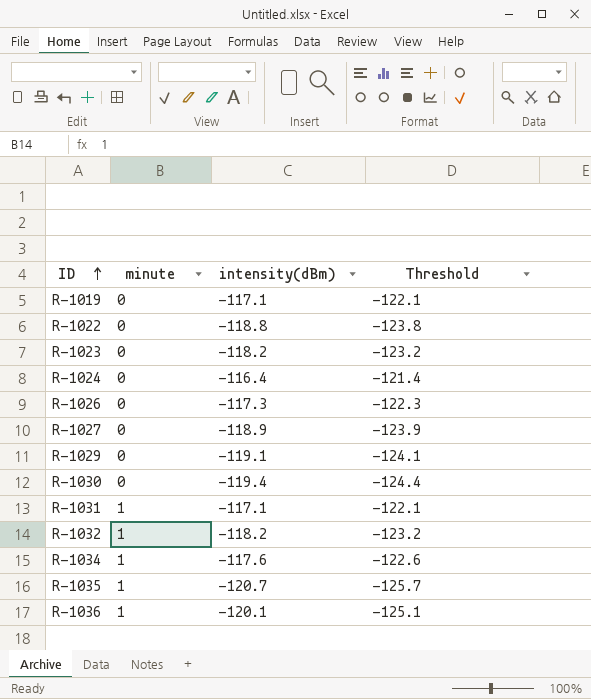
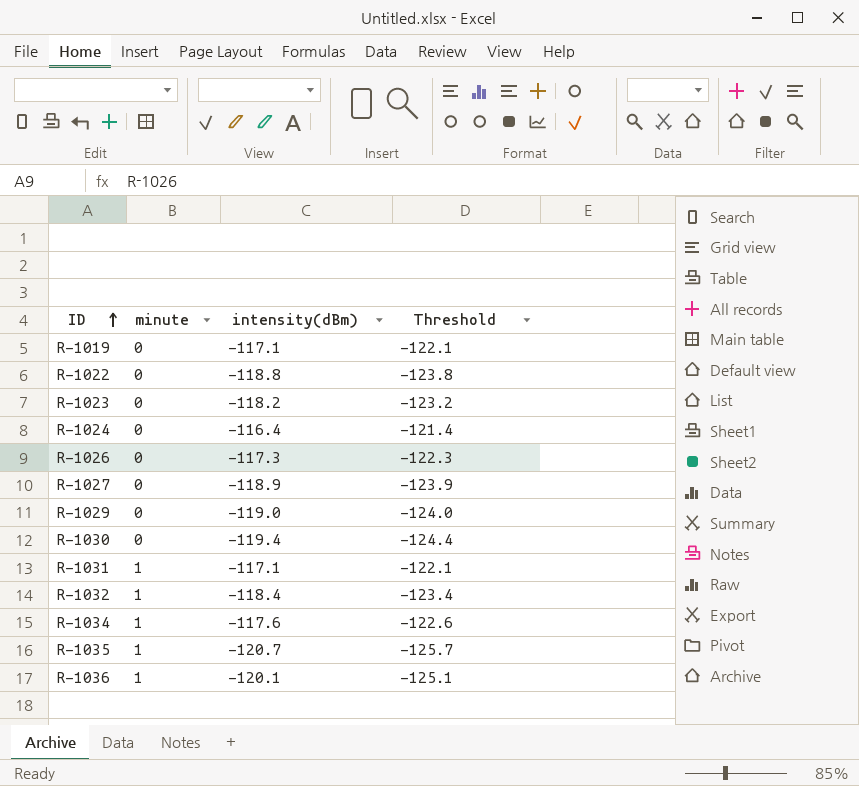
R-1029 | intensity(dBm): -119.1 -> -119.0
R-1029 | Threshold: -124.1 -> -124.0
R-1032 | intensity(dBm): -118.2 -> -118.4
R-1032 | Threshold: -123.2 -> -123.4

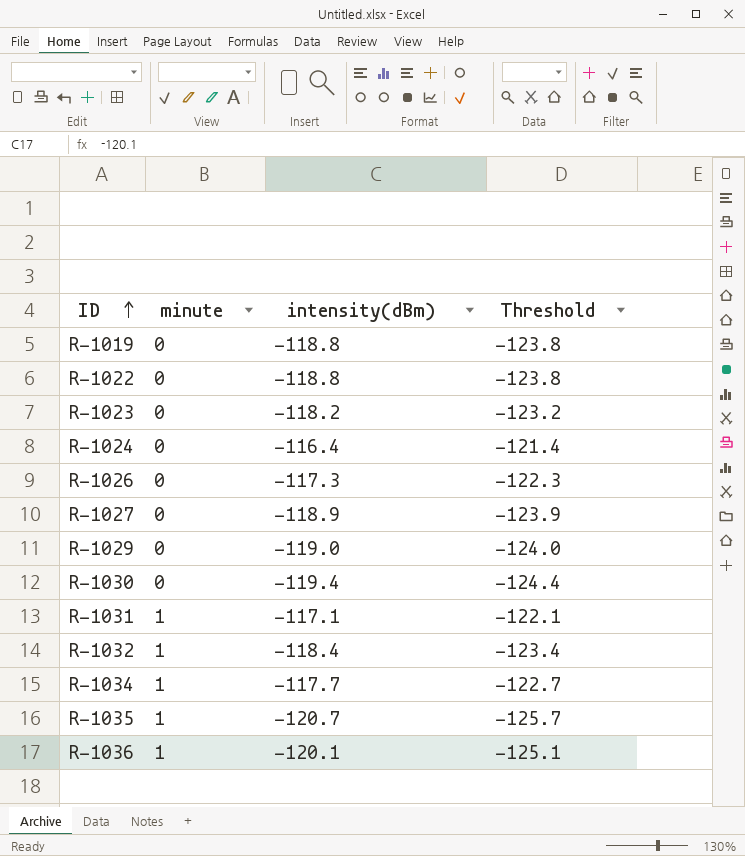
R-1019 | intensity(dBm): -117.1 -> -118.8
R-1019 | Threshold: -122.1 -> -123.8
R-1034 | intensity(dBm): -117.6 -> -117.7
R-1034 | Threshold: -122.6 -> -122.7

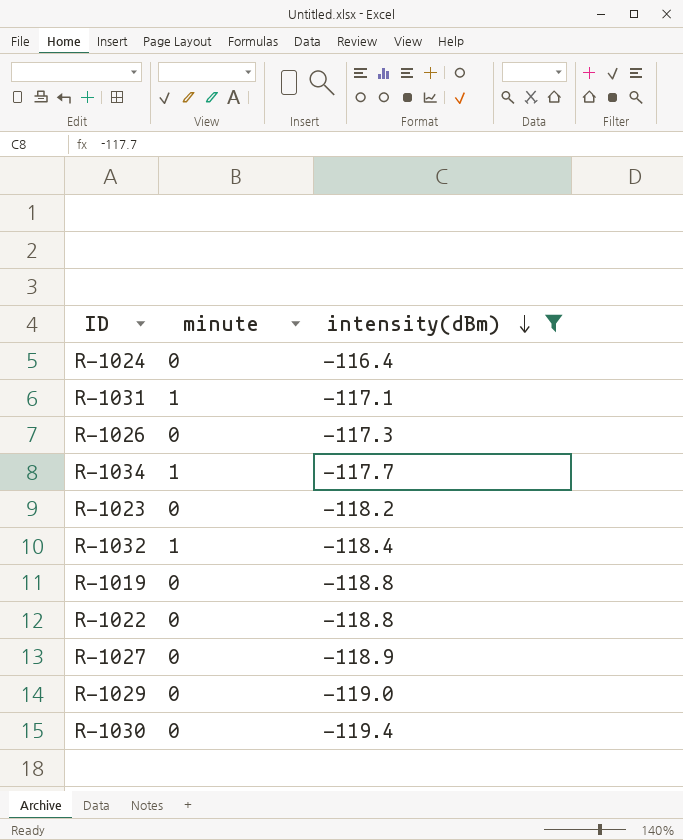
filter: none -> intensity(dBm) >= -119.4
row order: ID ascending -> intensity(dBm) descending
column Threshold | formula: [intensity(dBm)] - 5 -> none

